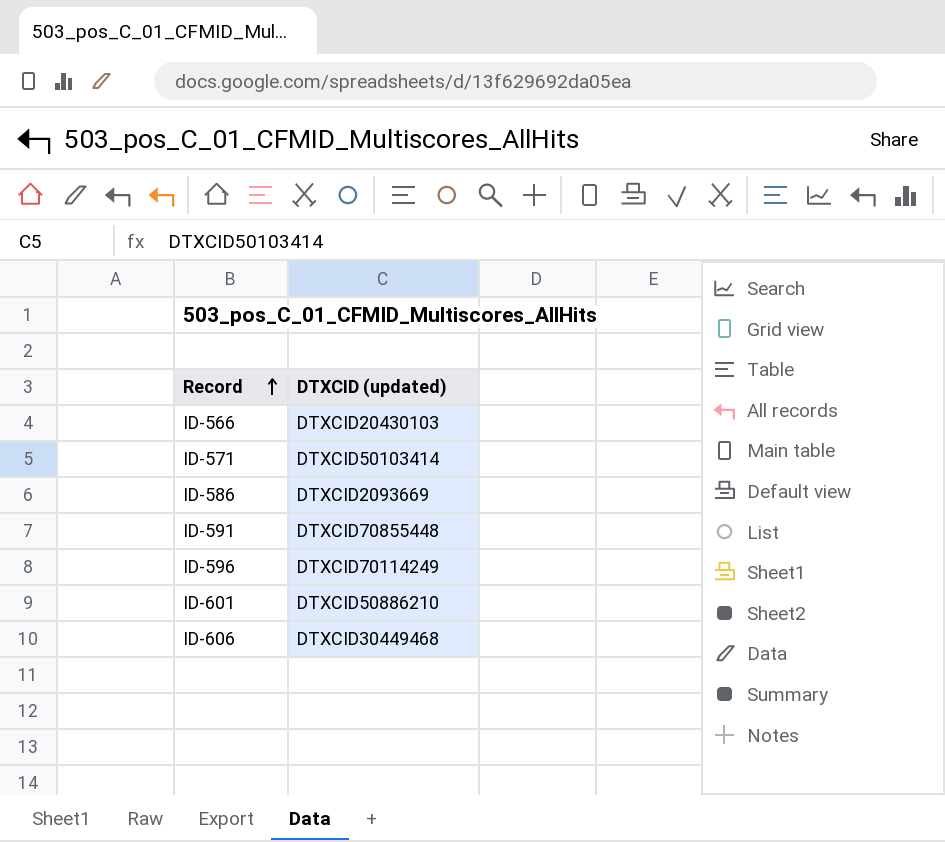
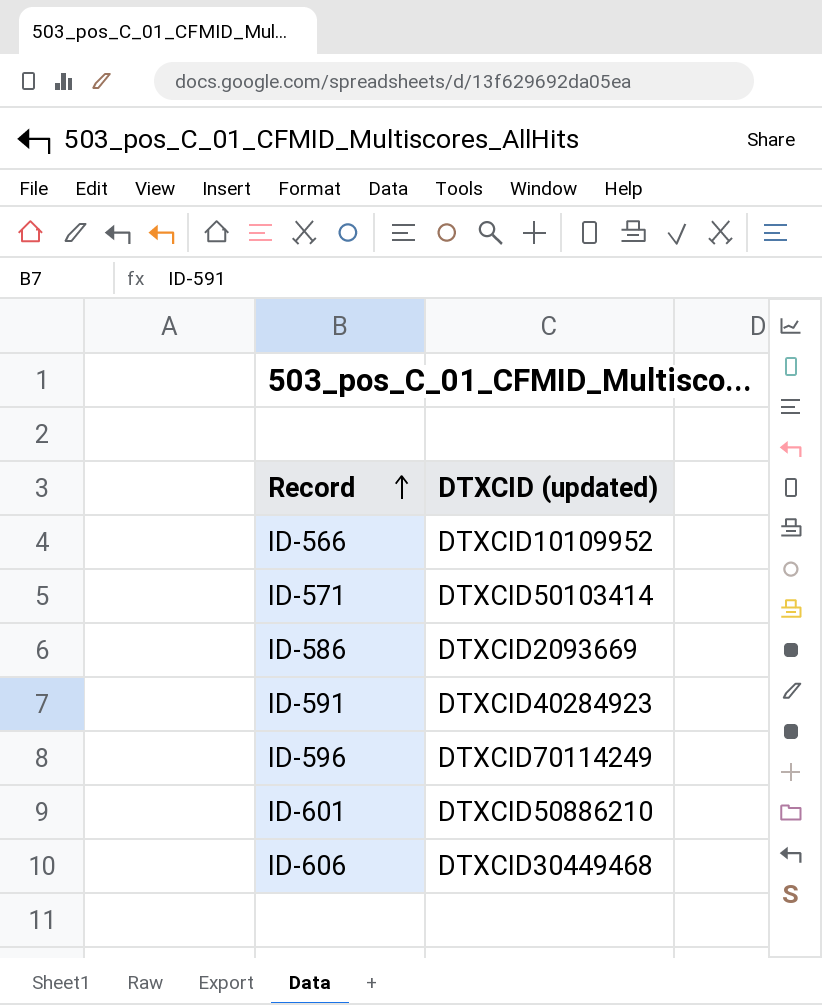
ID-566 | DTXCID (updated): DTXCID20430103 -> DTXCID10109952
ID-591 | DTXCID (updated): DTXCID70855448 -> DTXCID40284923

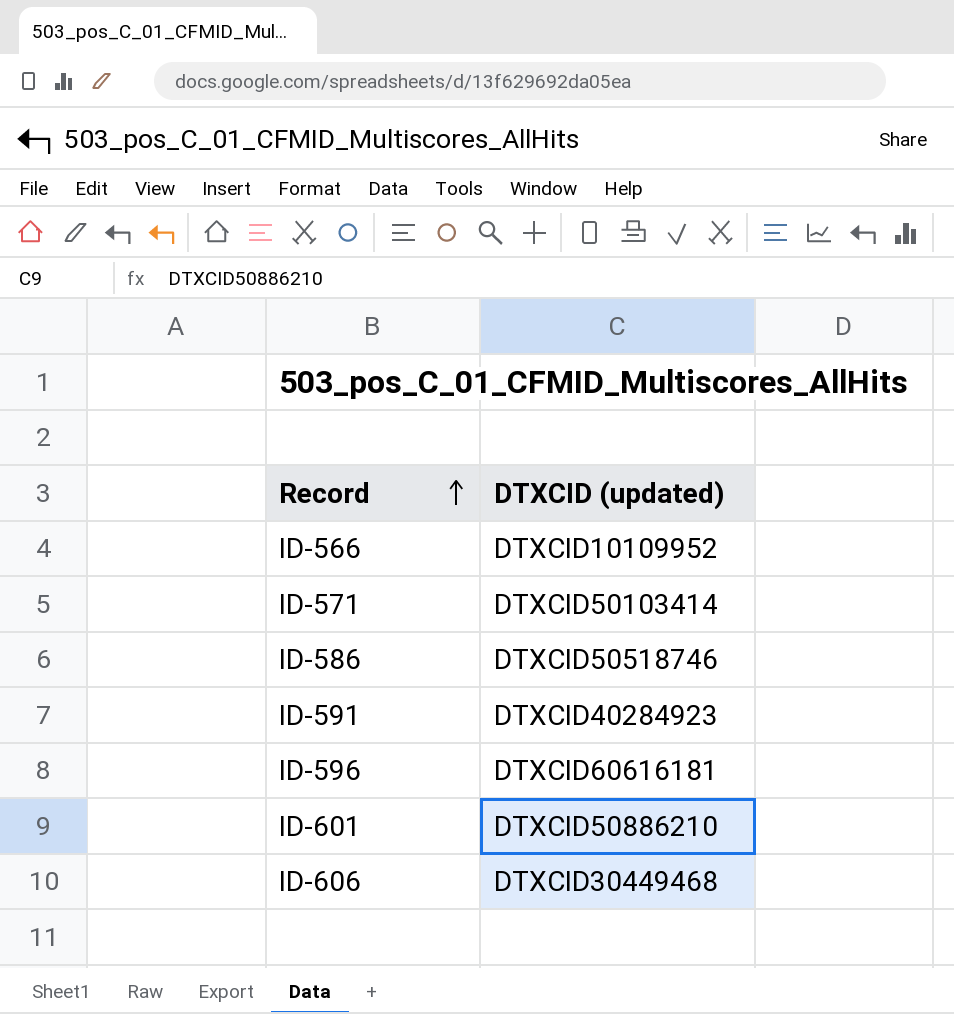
ID-586 | DTXCID (updated): DTXCID2093669 -> DTXCID50518746
ID-596 | DTXCID (updated): DTXCID70114249 -> DTXCID60616181

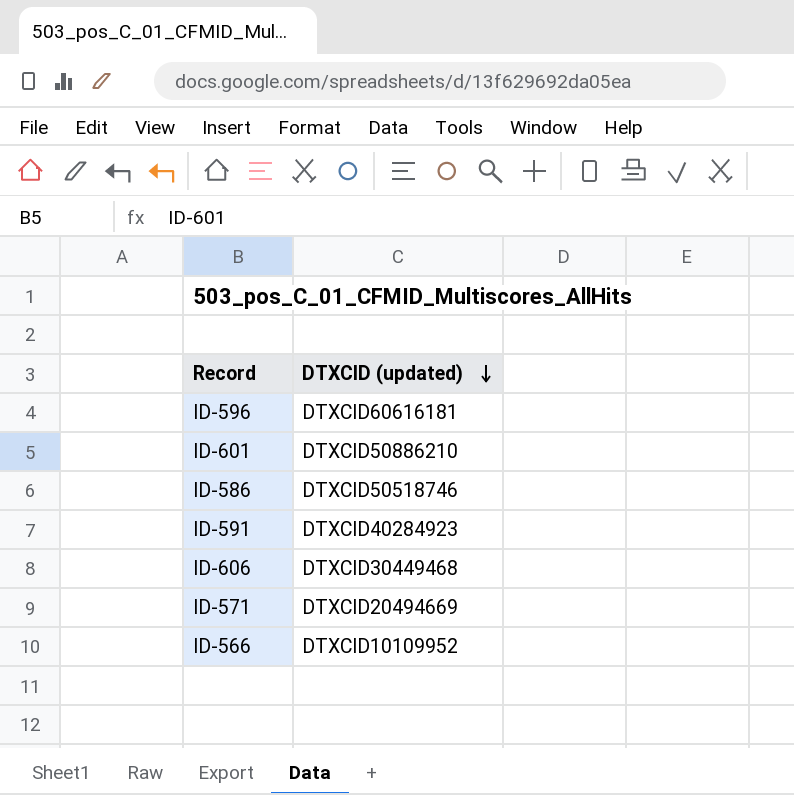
row order: Record ascending -> DTXCID (updated) descending
ID-571 | DTXCID (updated): DTXCID50103414 -> DTXCID20494669

